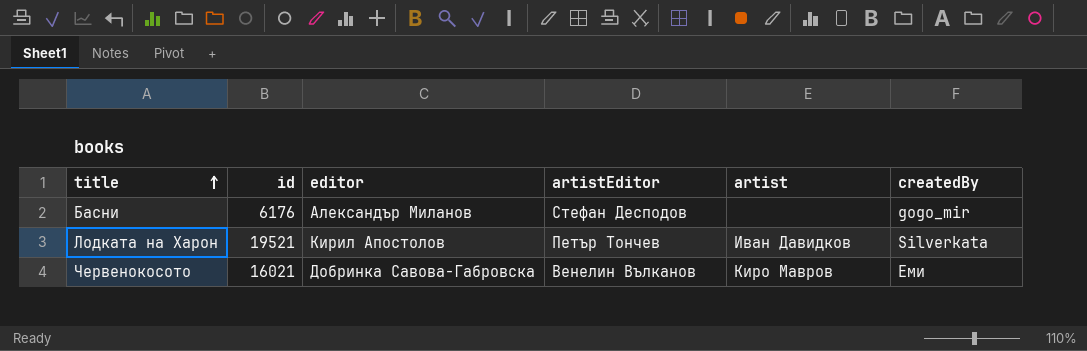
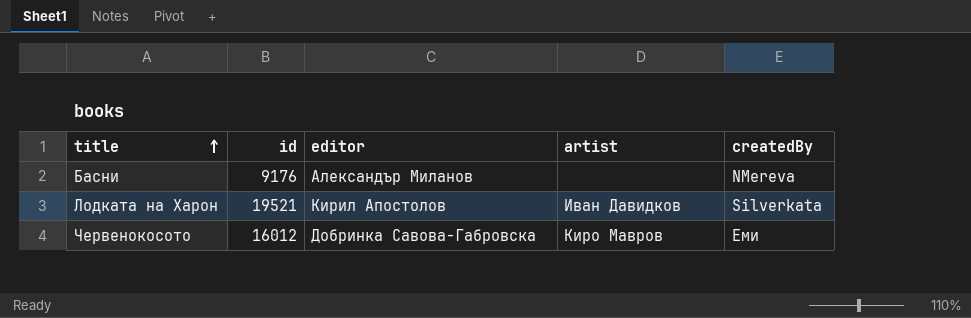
column artistEditor | position: 4 -> none
Басни | id: 6176 -> 9176
Басни | createdBy: gogo_mir -> NMereva
Червенокосото | id: 16021 -> 16012

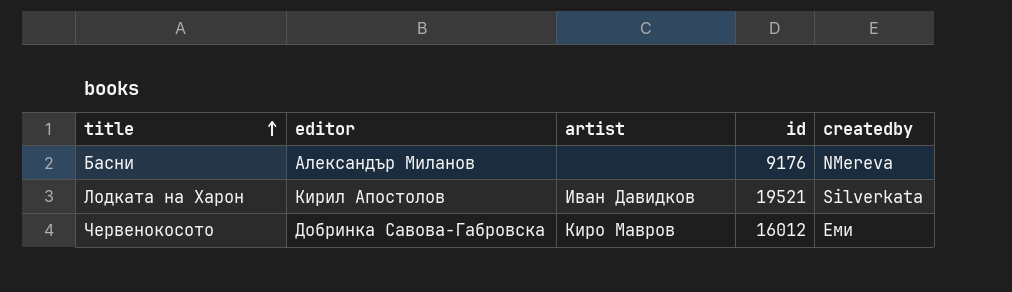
column id | position: 2 -> 4
column name: createdBy -> createdby

